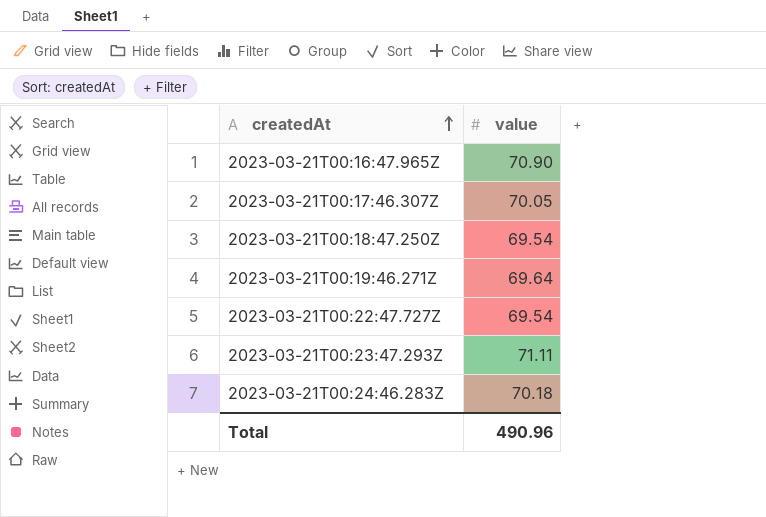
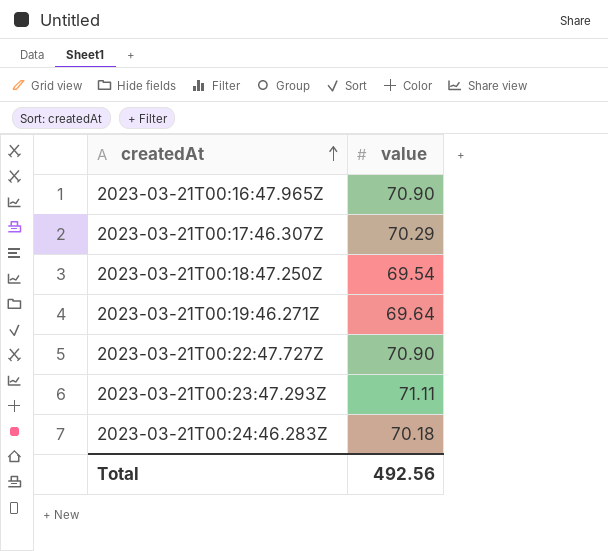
2023-03-21T00:17:46.307Z | value: 70.05 -> 70.29
2023-03-21T00:22:47.727Z | value: 69.54 -> 70.90
Total | value: 490.96 -> 492.56

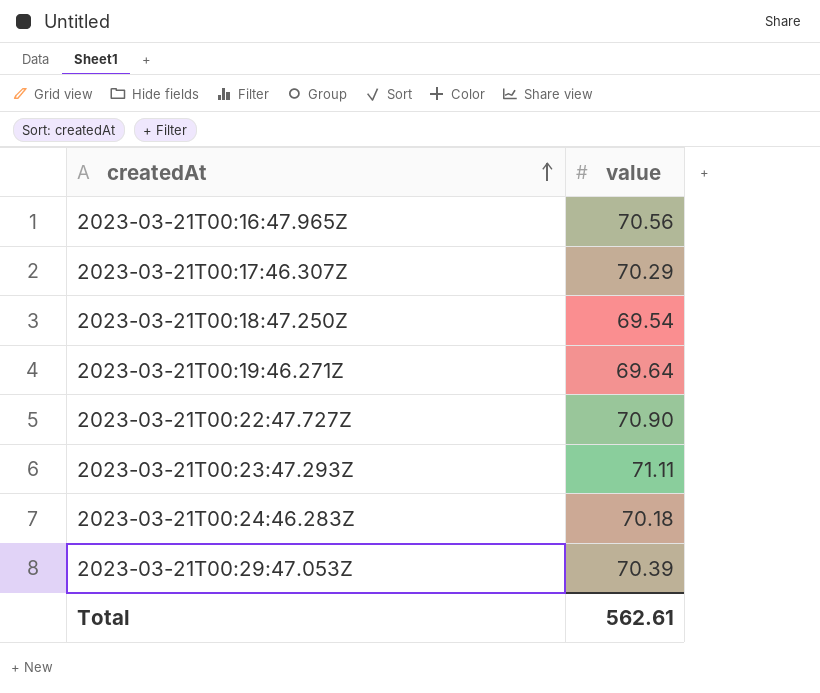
2023-03-21T00:16:47.965Z | value: 70.90 -> 70.56
row 2023-03-21T00:29:47.053Z: none -> 70.39
Total | value: 492.56 -> 562.61

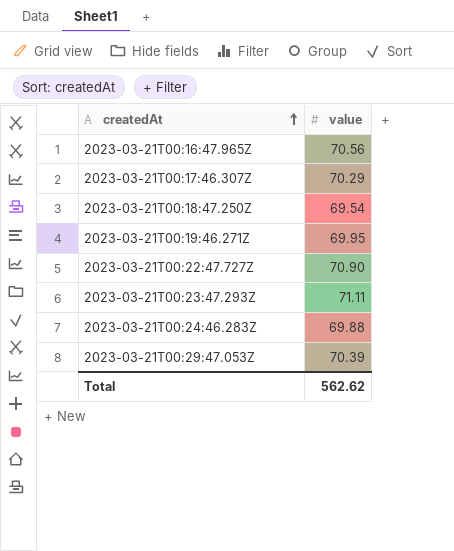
2023-03-21T00:19:46.271Z | value: 69.64 -> 69.95
2023-03-21T00:24:46.283Z | value: 70.18 -> 69.88
Total | value: 562.61 -> 562.62

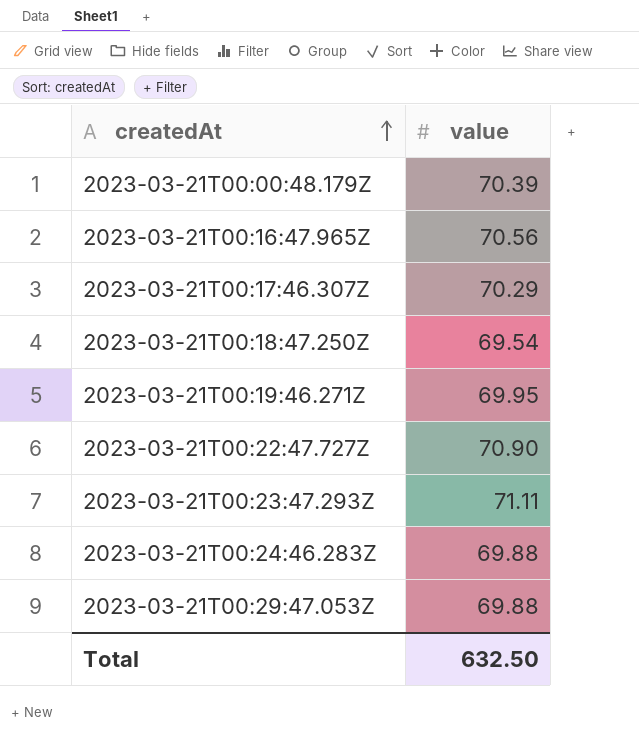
row 2023-03-21T00:00:48.179Z: none -> 70.39
2023-03-21T00:29:47.053Z | value: 70.39 -> 69.88
Total | value: 562.62 -> 632.50

